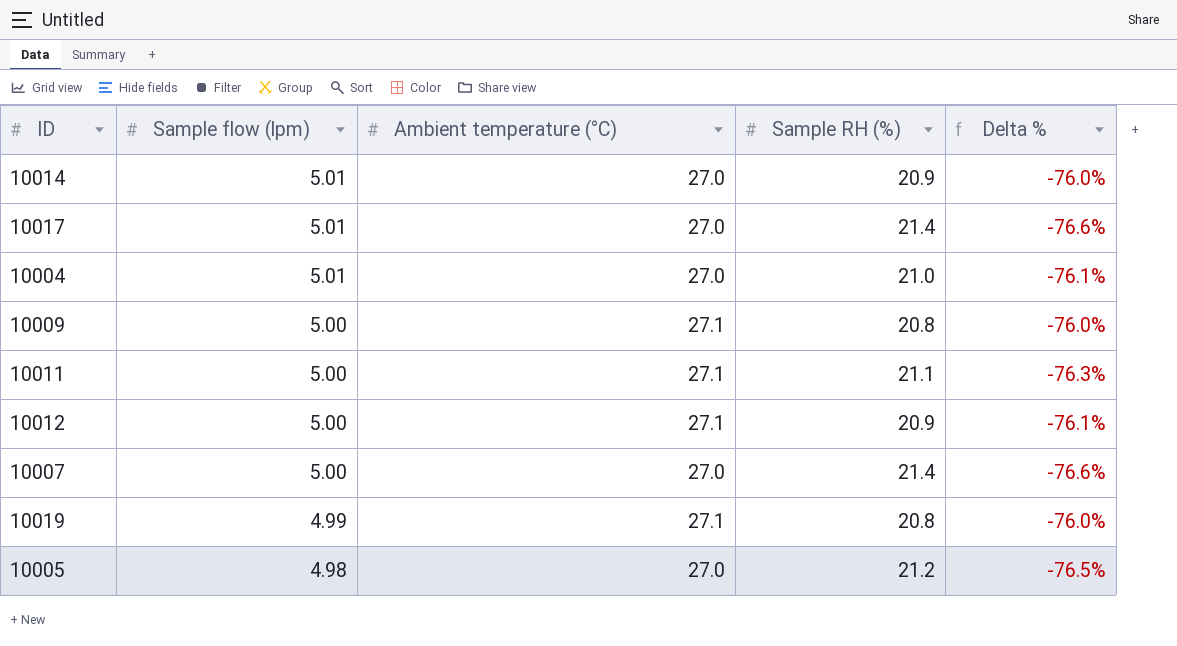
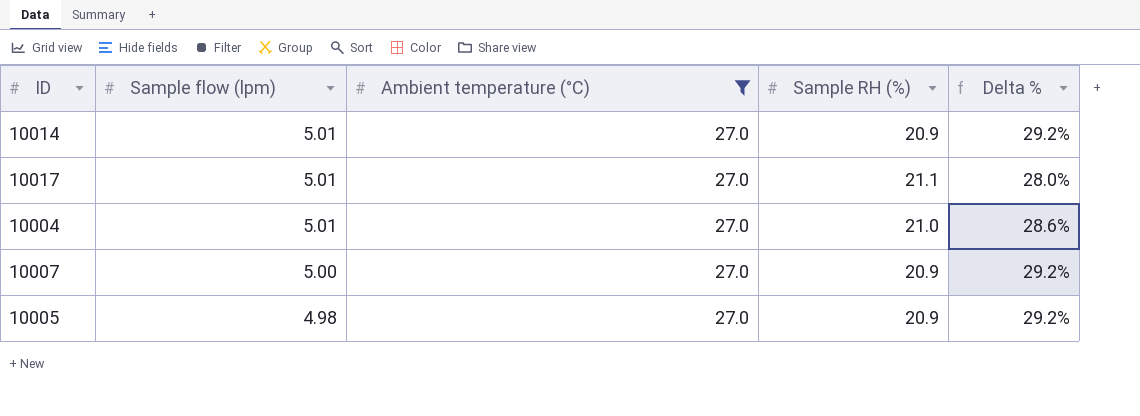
filter: none -> Ambient temperature (°C) = 27.0
column Delta % | formula: ([Sample flow (lpm)] - [Sample RH (%)]) / [Sample RH (%)] -> ([Ambient temperature (°C)] - [Sample RH (%)]) / [Sample RH (%)]
10017 | Sample RH (%): 21.4 -> 21.1
10007 | Sample RH (%): 21.4 -> 20.9
10005 | Sample RH (%): 21.2 -> 20.9

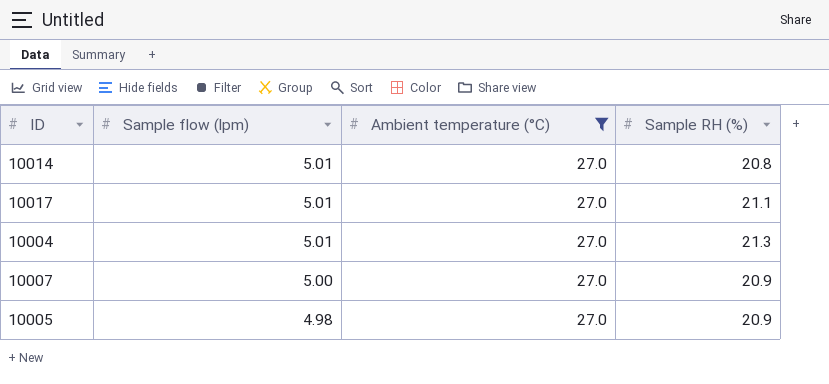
column Delta % | formula: ([Ambient temperature (°C)] - [Sample RH (%)]) / [Sample RH (%)] -> none
10014 | Sample RH (%): 20.9 -> 20.8
10004 | Sample RH (%): 21.0 -> 21.3

